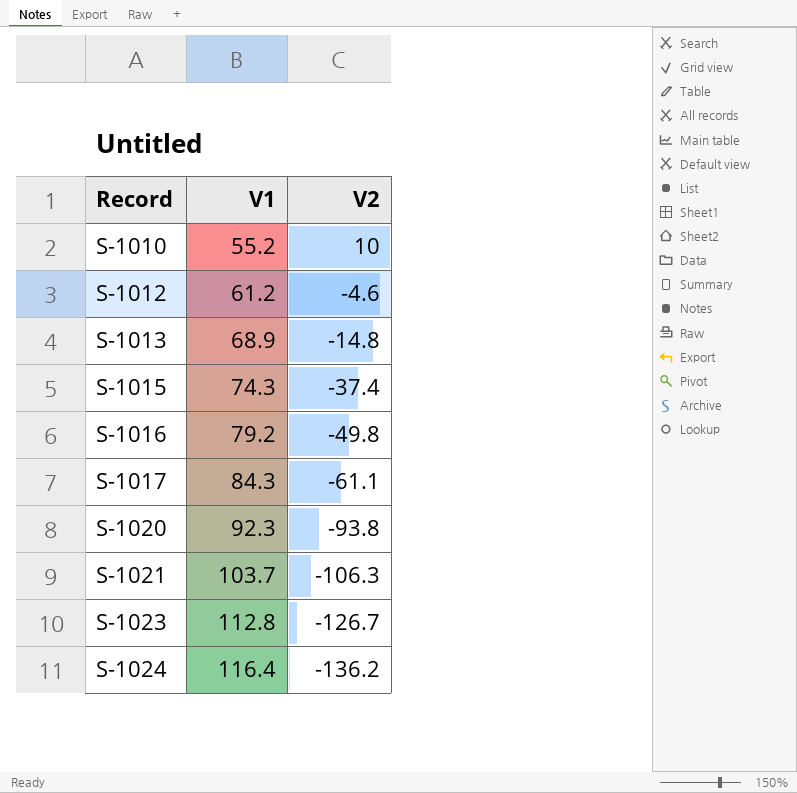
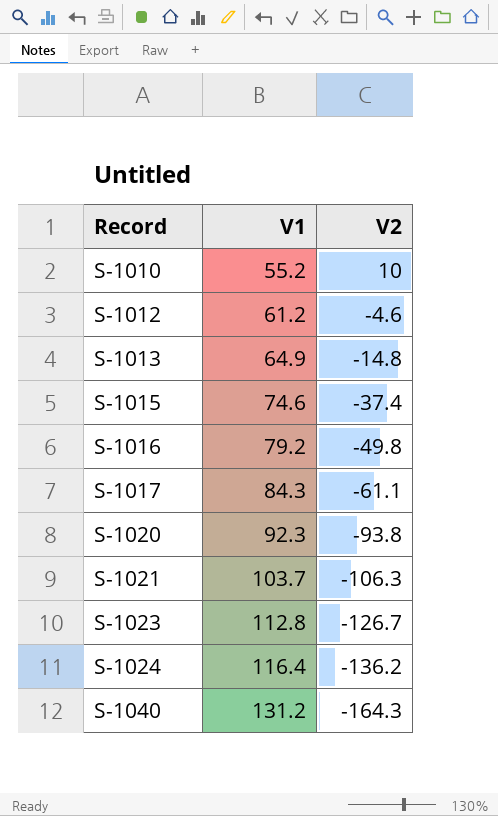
S-1013 | V1: 68.9 -> 64.9
S-1015 | V1: 74.3 -> 74.6
row S-1040: none -> 131.2 | -164.3

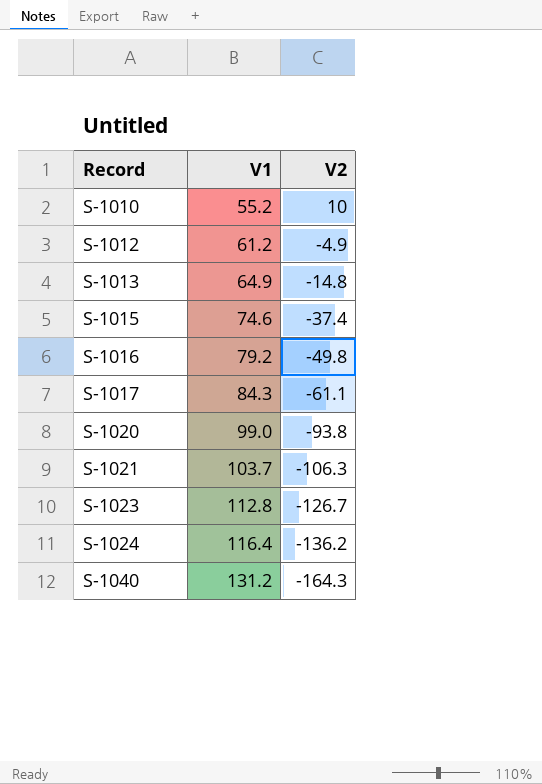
S-1012 | V2: -4.6 -> -4.9
S-1020 | V1: 92.3 -> 99.0

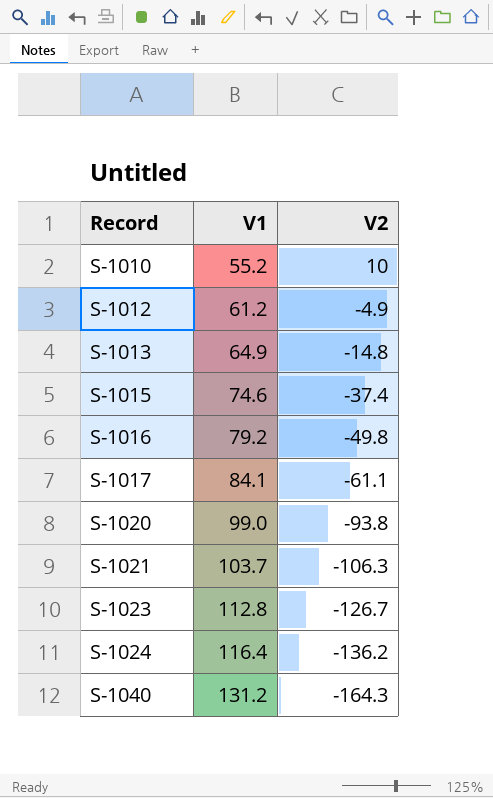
S-1017 | V1: 84.3 -> 84.1

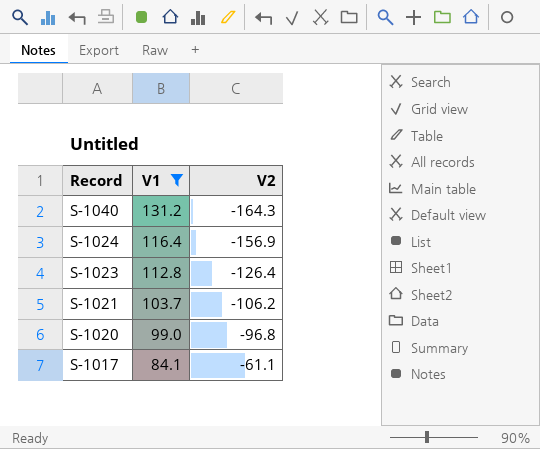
filter: none -> V1 >= 84.1
row order: Record ascending -> Record descending
S-1024 | V2: -136.2 -> -156.9
S-1023 | V2: -126.7 -> -126.4
S-1021 | V2: -106.3 -> -106.2
S-1020 | V2: -93.8 -> -96.8

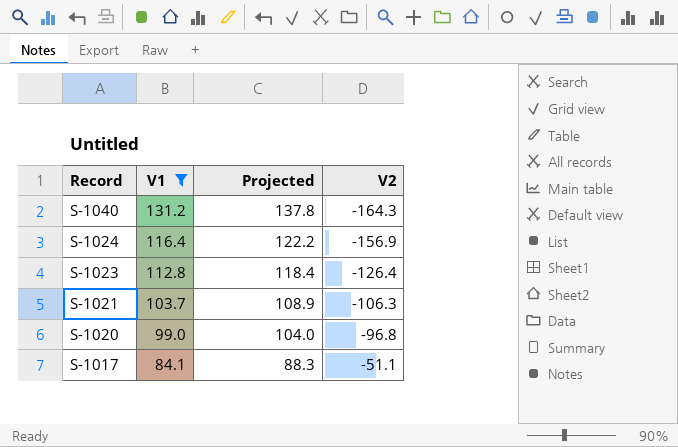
column Projected | formula: none -> [V1] * 1.05
S-1021 | V2: -106.2 -> -106.3
S-1017 | V2: -61.1 -> -51.1

